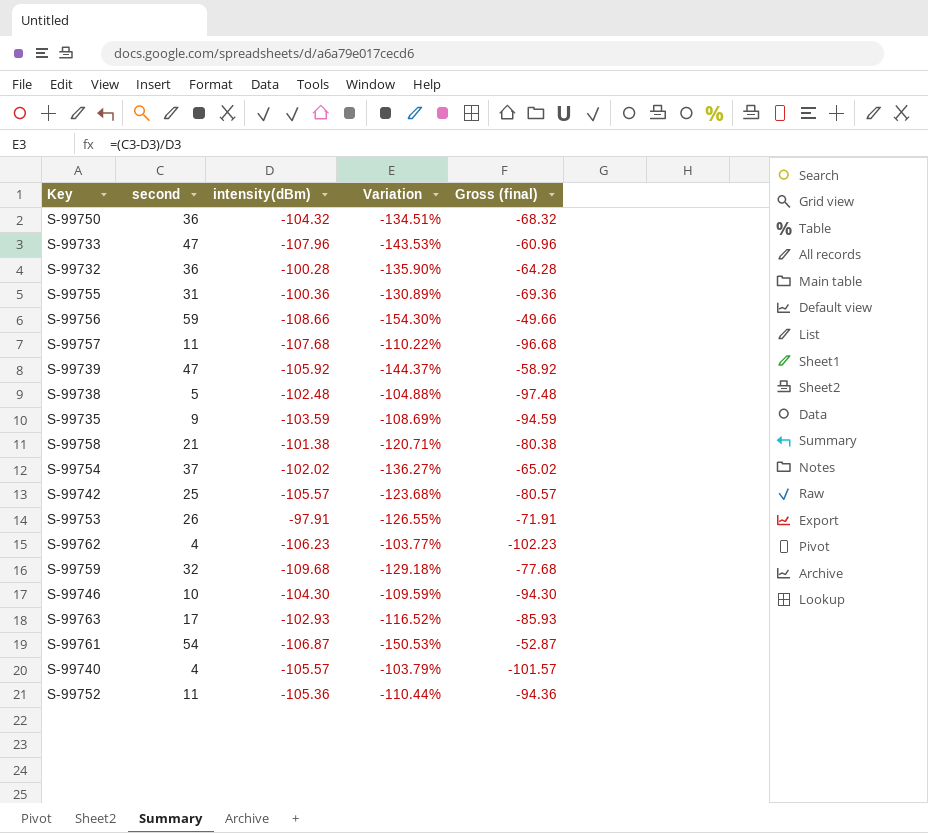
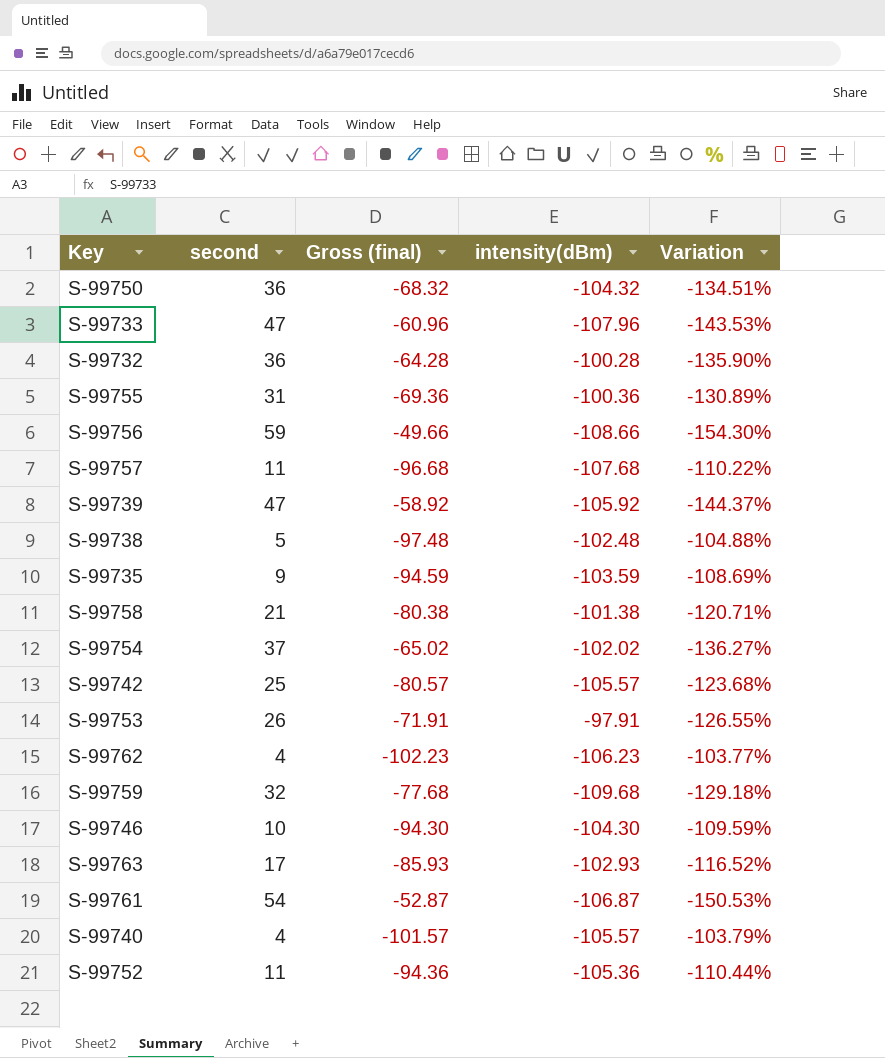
column Gross (final) | position: 5 -> 3

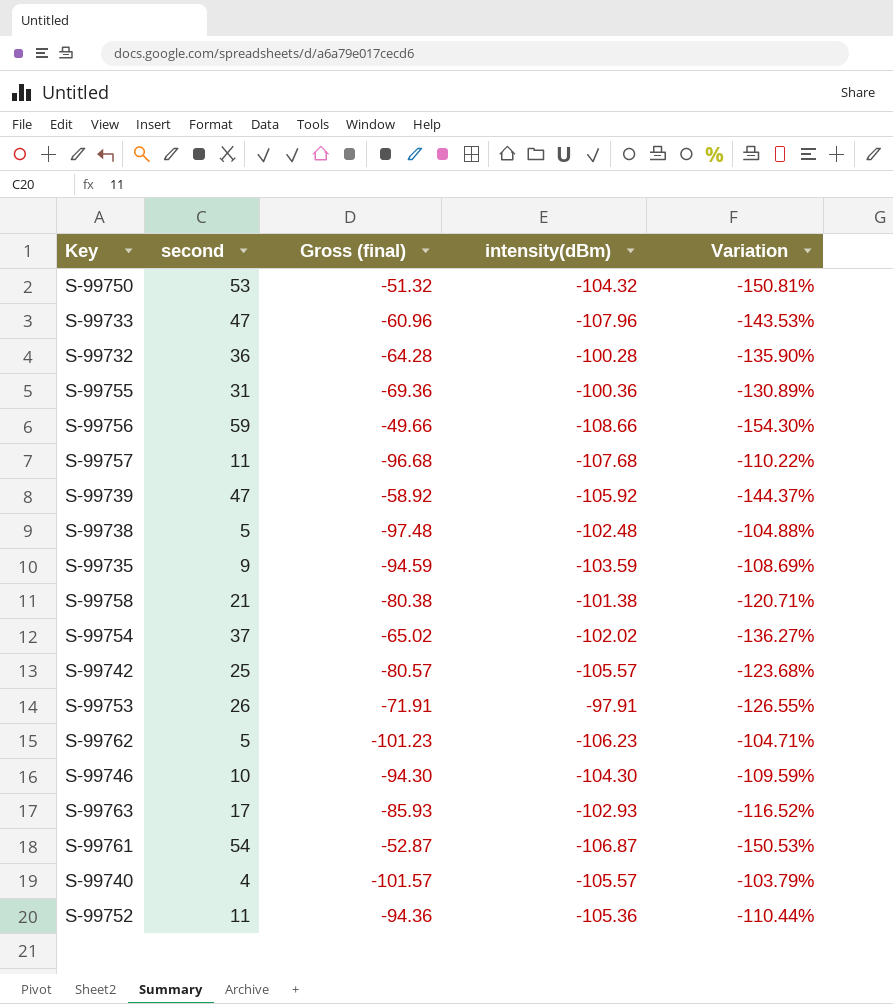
row S-99759: 32 | -77.68 | -109.68 | -129.18% -> none
S-99750 | second: 36 -> 53
S-99750 | Gross (final): -68.32 -> -51.32
S-99750 | Variation: -134.51% -> -150.81%
S-99762 | second: 4 -> 5
S-99762 | Gross (final): -102.23 -> -101.23
S-99762 | Variation: -103.77% -> -104.71%

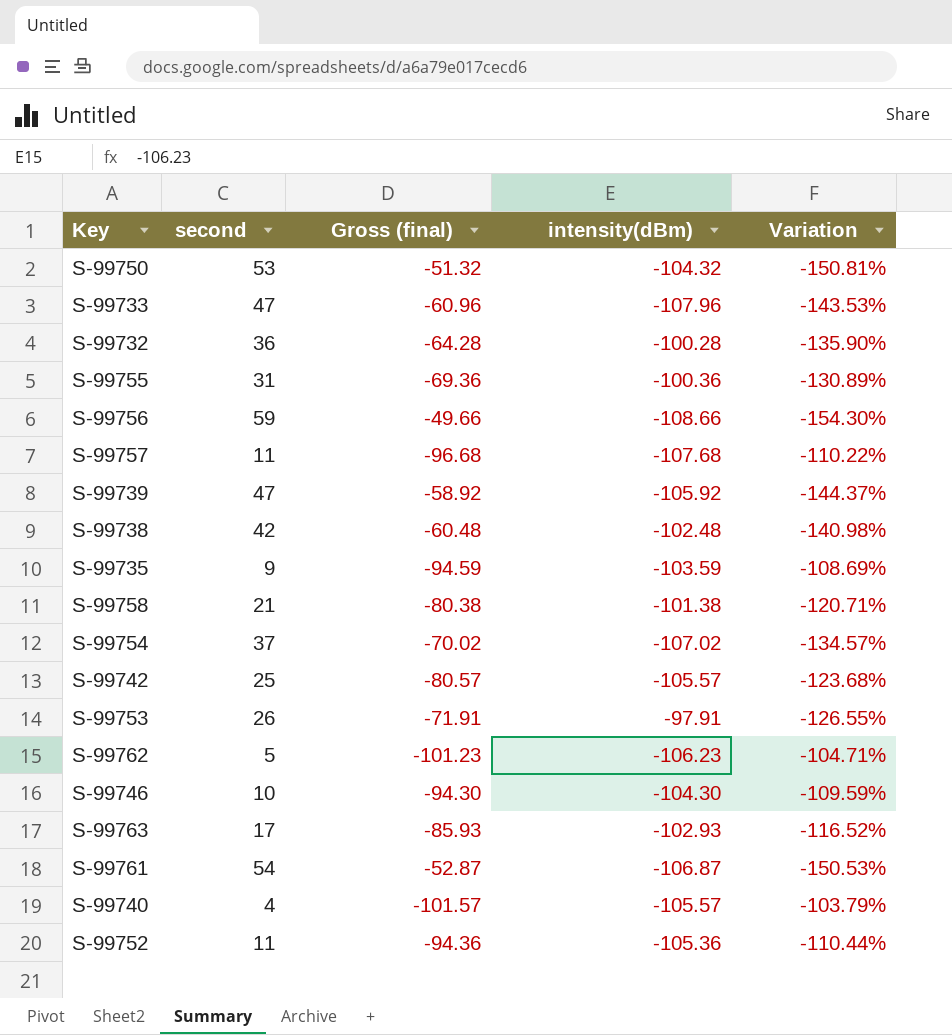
S-99738 | second: 5 -> 42
S-99738 | Gross (final): -97.48 -> -60.48
S-99738 | Variation: -104.88% -> -140.98%
S-99754 | Gross (final): -65.02 -> -70.02
S-99754 | intensity(dBm): -102.02 -> -107.02
S-99754 | Variation: -136.27% -> -134.57%

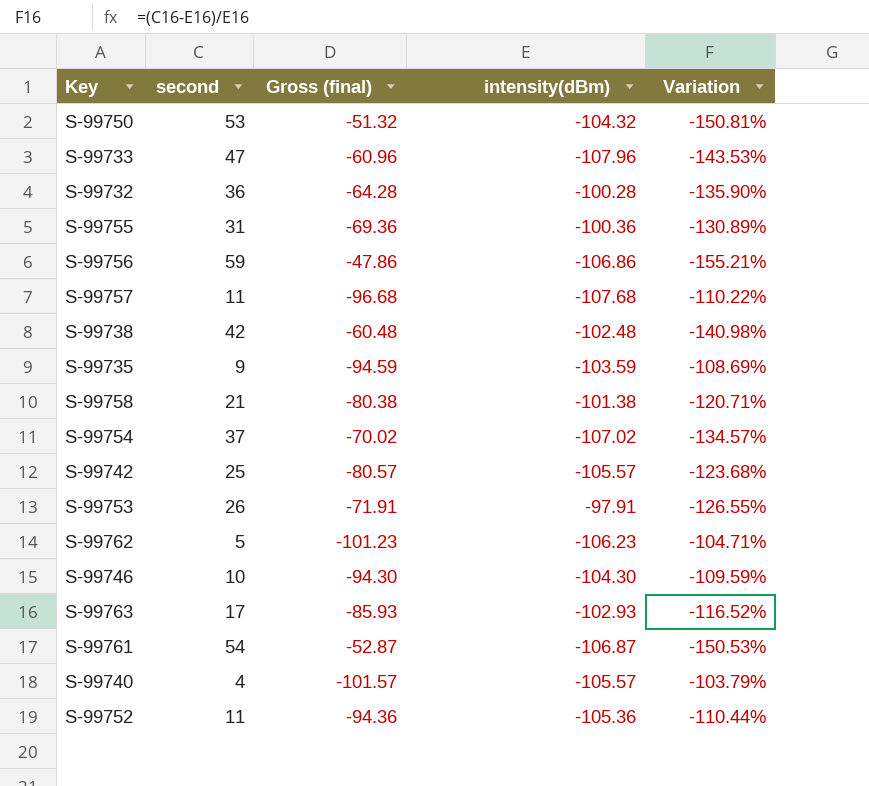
row S-99739: 47 | -58.92 | -105.92 | -144.37% -> none
S-99756 | Gross (final): -49.66 -> -47.86
S-99756 | intensity(dBm): -108.66 -> -106.86
S-99756 | Variation: -154.30% -> -155.21%

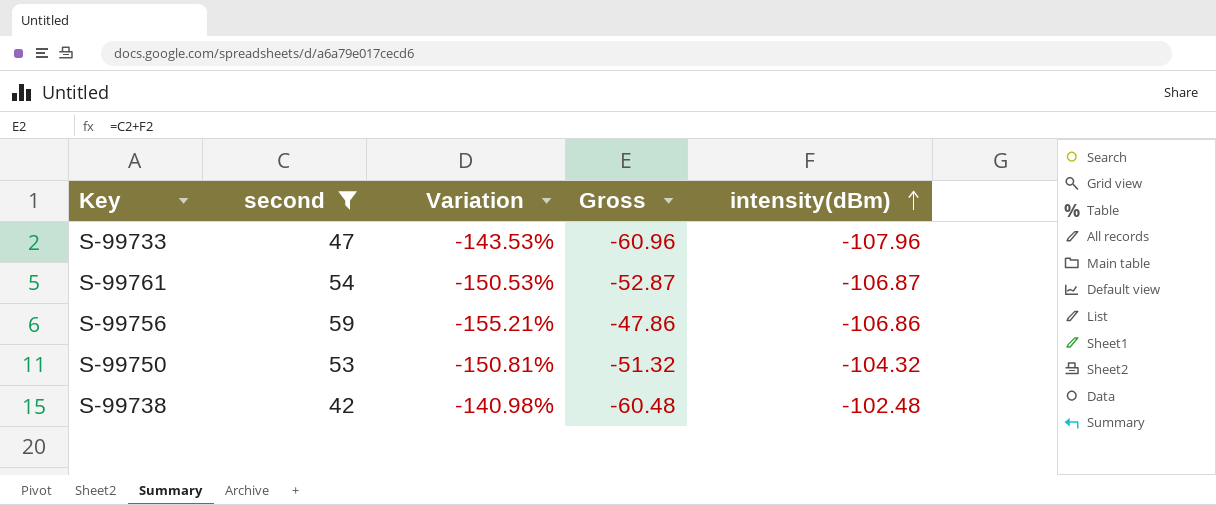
filter: none -> second >= 42
row order: none -> intensity(dBm) ascending
column Variation | position: 5 -> 3
column name: Gross (final) -> Gross

